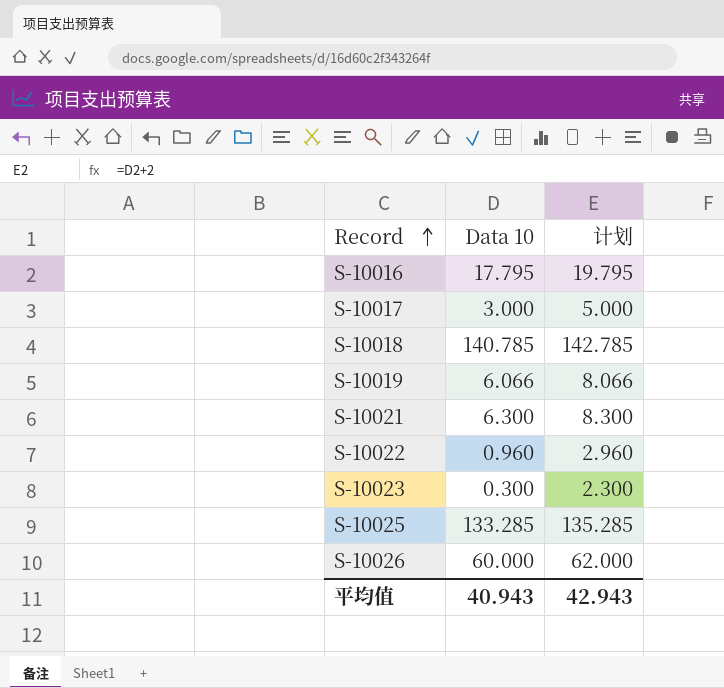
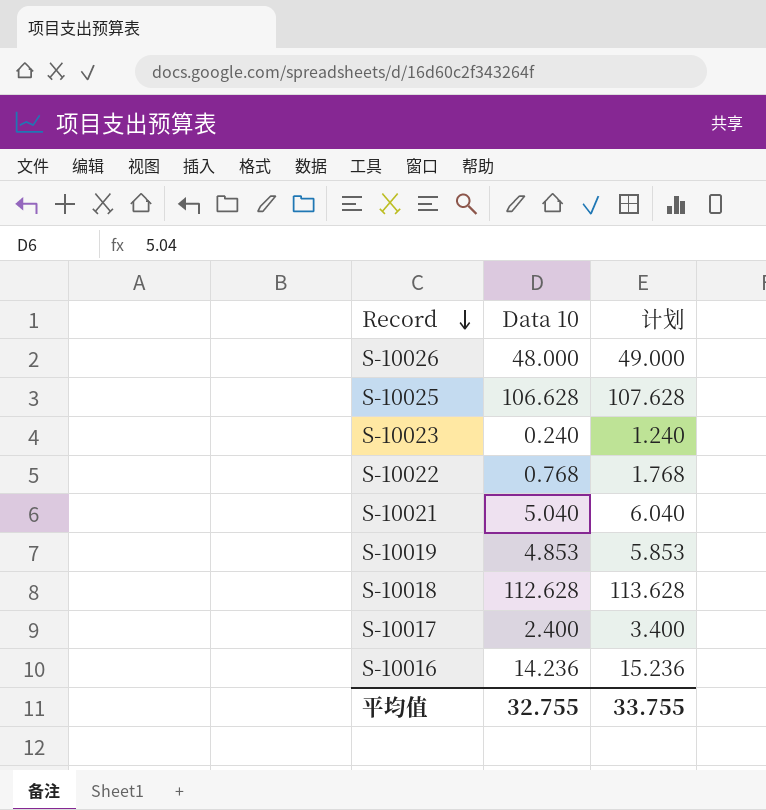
row order: Record ascending -> Record descending
column 计划 | formula: [Data 10] + 2 -> [Data 10] + 1
S-10026 | Data 10: 60.000 -> 48.000
S-10025 | Data 10: 133.285 -> 106.628
S-10023 | Data 10: 0.300 -> 0.240
S-10022 | Data 10: 0.960 -> 0.768
S-10021 | Data 10: 6.300 -> 5.040
S-10019 | Data 10: 6.066 -> 4.853
S-10018 | Data 10: 140.785 -> 112.628
S-10017 | Data 10: 3.000 -> 2.400
S-10016 | Data 10: 17.795 -> 14.236
平均值 | Data 10: 40.943 -> 32.755
平均值 | 计划: 42.943 -> 33.755

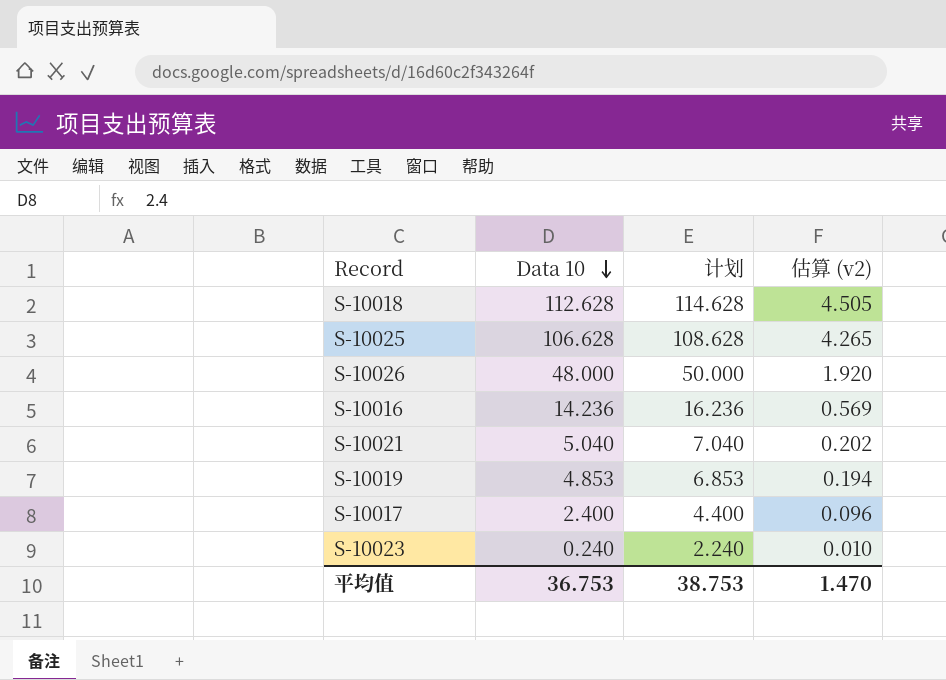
row order: Record descending -> Data 10 descending
column 计划 | formula: [Data 10] + 1 -> [Data 10] + 2
column 估算 (v2) | formula: none -> [Data 10] * 0.04
row S-10022: 0.768 | 1.768 -> none
平均值 | Data 10: 32.755 -> 36.753
平均值 | 计划: 33.755 -> 38.753

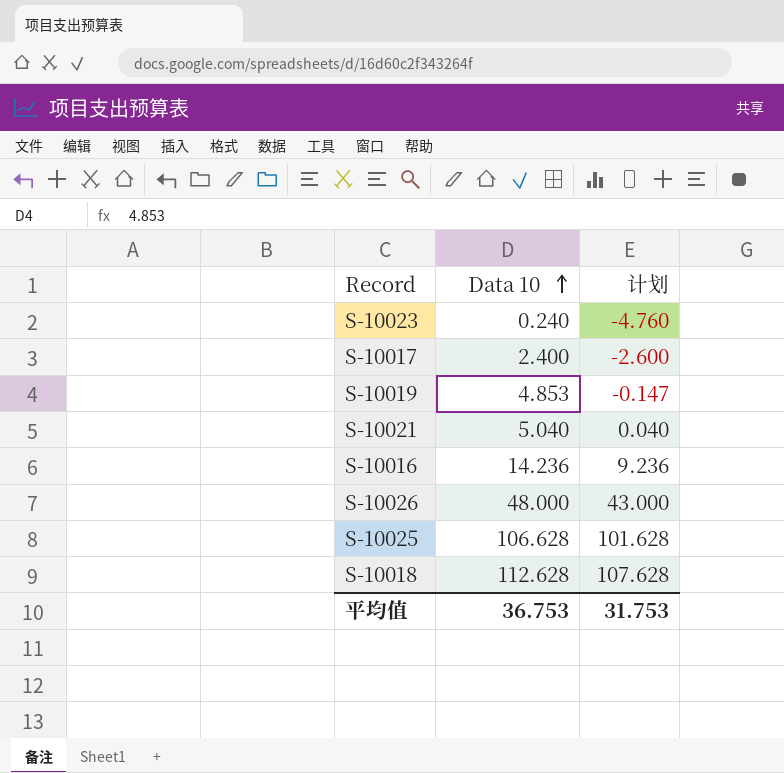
row order: Data 10 descending -> Data 10 ascending
column 估算 (v2) | formula: [Data 10] * 0.04 -> none
column 计划 | formula: [Data 10] + 2 -> [Data 10] - 5
平均值 | 计划: 38.753 -> 31.753

